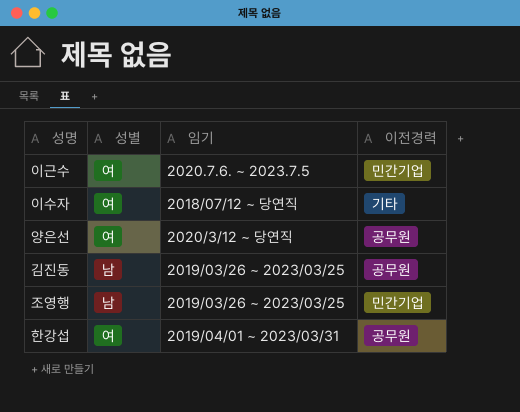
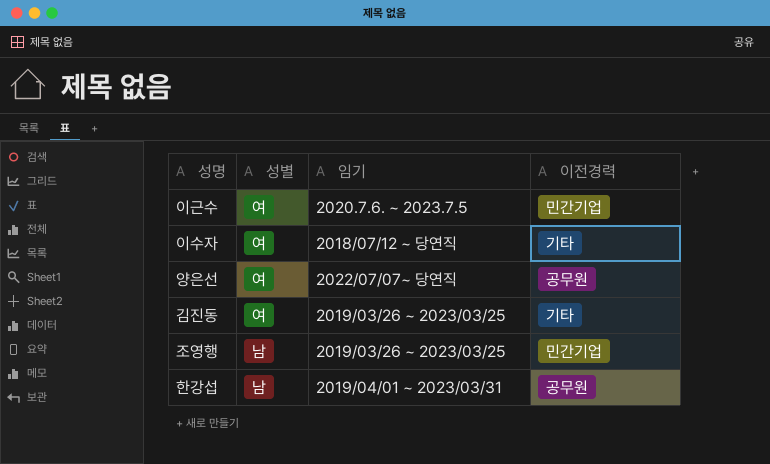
양은선 | 임기: 2020/3/12 ~ 당연직 -> 2022/07/07~ 당연직
김진동 | 성별: 남 -> 여
김진동 | 이전경력: 공무원 -> 기타
한강섭 | 성별: 여 -> 남

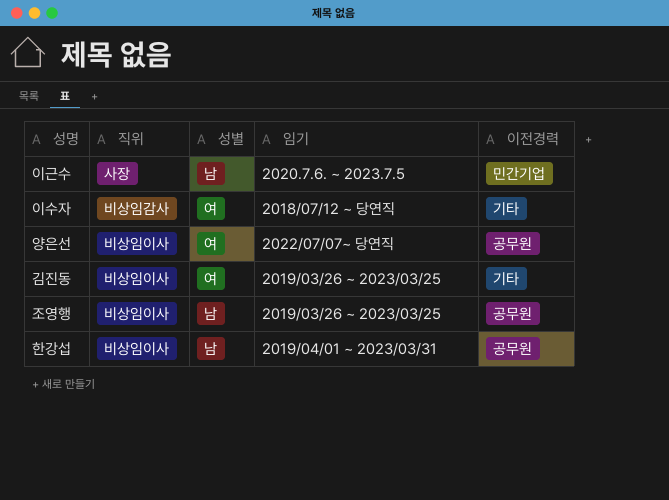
column 직위 | position: none -> 2
이근수 | 성별: 여 -> 남
조영행 | 이전경력: 민간기업 -> 공무원

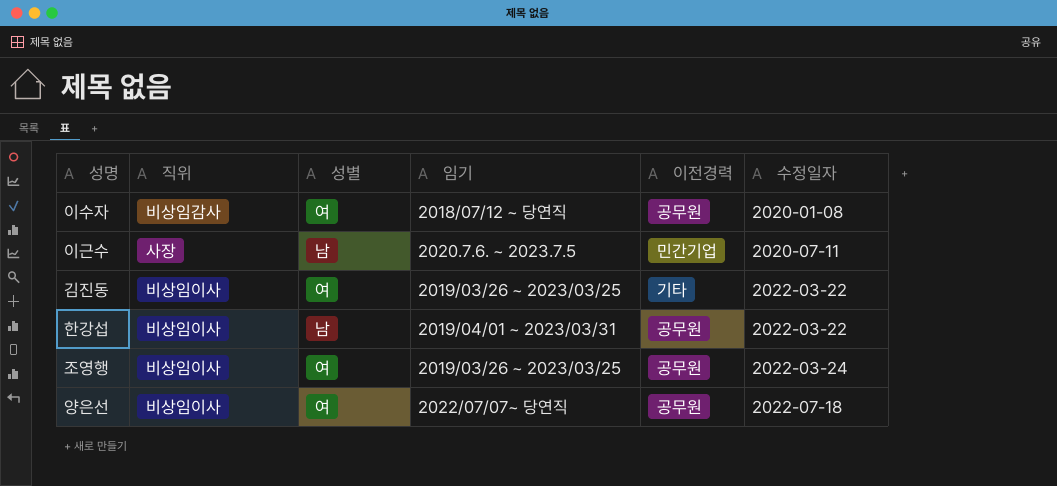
row order: none -> 수정일자 ascending
column 수정일자 | position: none -> 6
이수자 | 이전경력: 기타 -> 공무원
조영행 | 성별: 남 -> 여

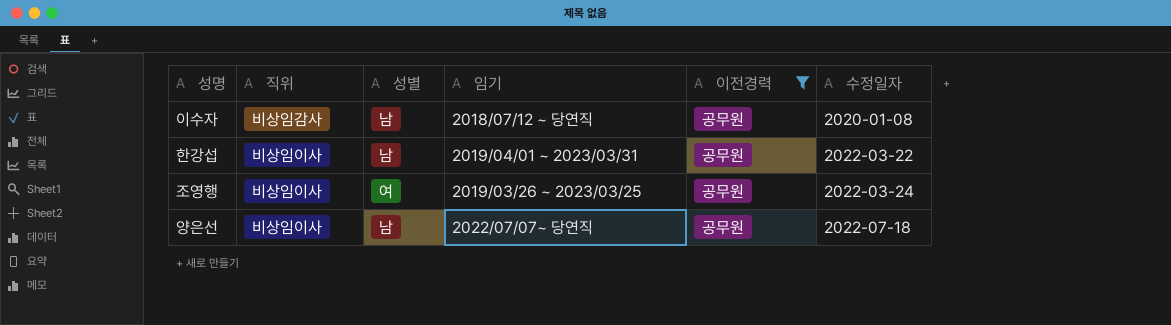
filter: none -> 이전경력 = 공무원
이수자 | 성별: 여 -> 남
양은선 | 성별: 여 -> 남

